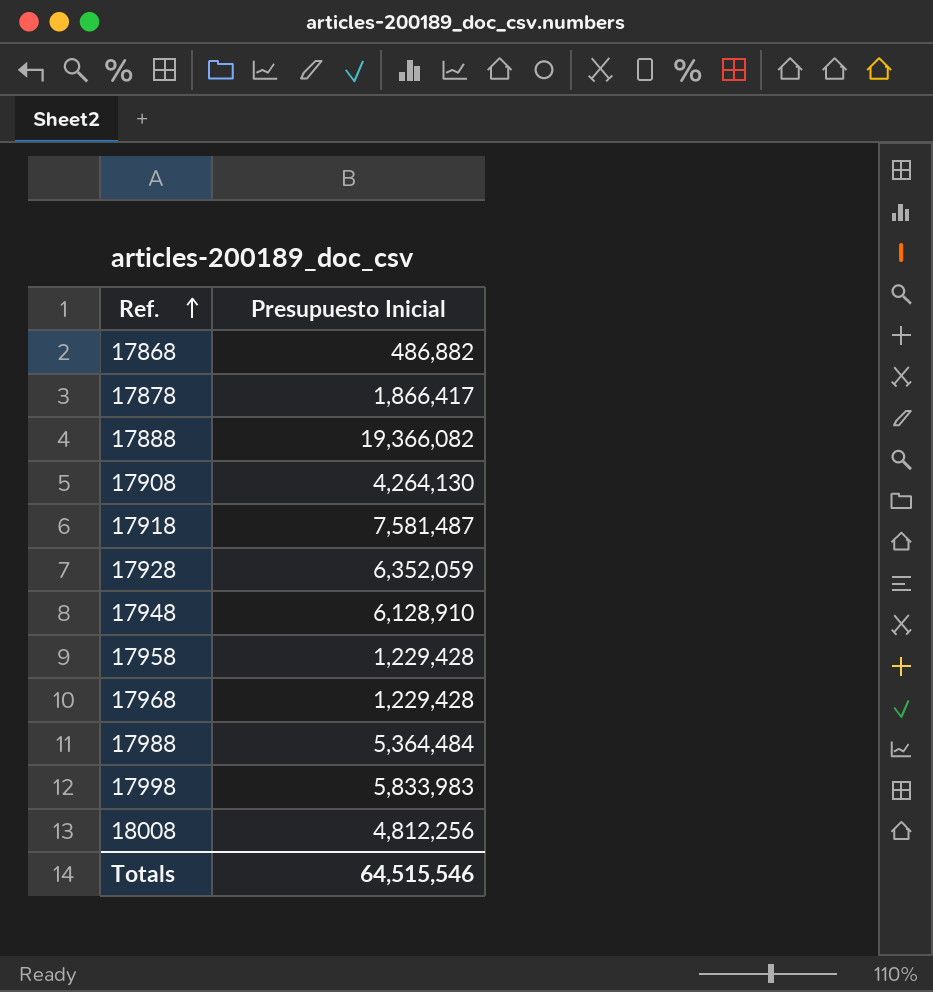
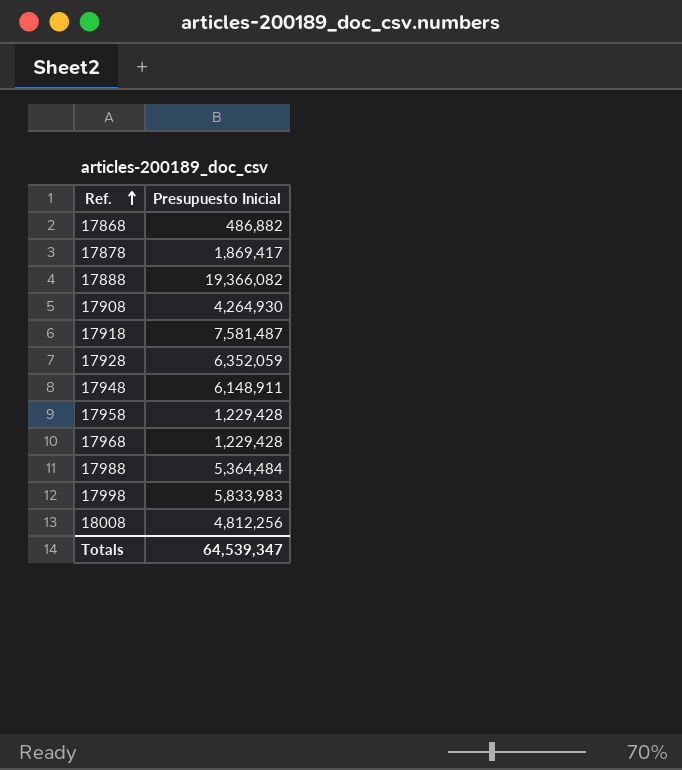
17878 | Presupuesto Inicial: 1,866,417 -> 1,869,417
17908 | Presupuesto Inicial: 4,264,130 -> 4,264,930
17948 | Presupuesto Inicial: 6,128,910 -> 6,148,911
Totals | Presupuesto Inicial: 64,515,546 -> 64,539,347

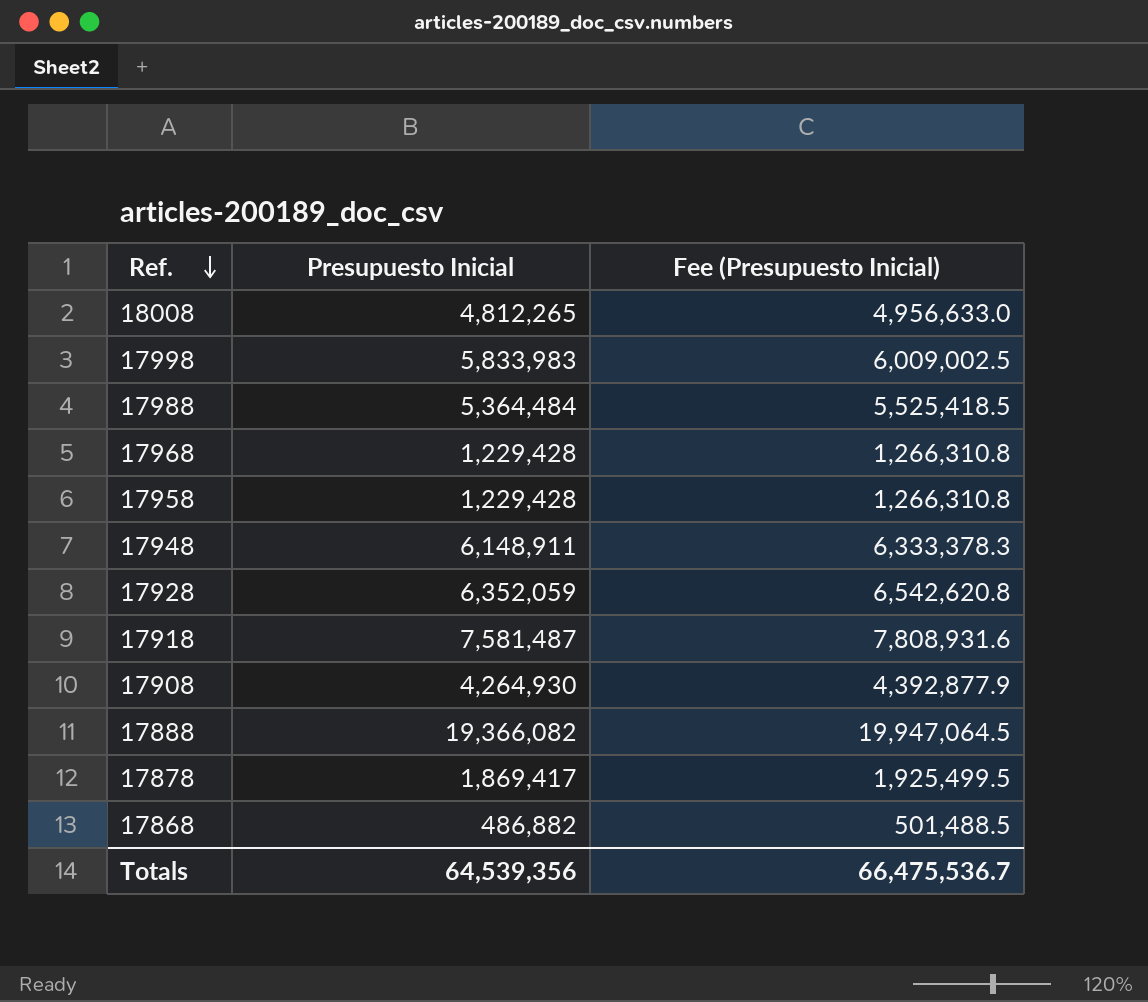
row order: Ref. ascending -> Ref. descending
column Fee (Presupuesto Inicial) | formula: none -> [Presupuesto Inicial] * 1.03
18008 | Presupuesto Inicial: 4,812,256 -> 4,812,265
Totals | Presupuesto Inicial: 64,539,347 -> 64,539,356

